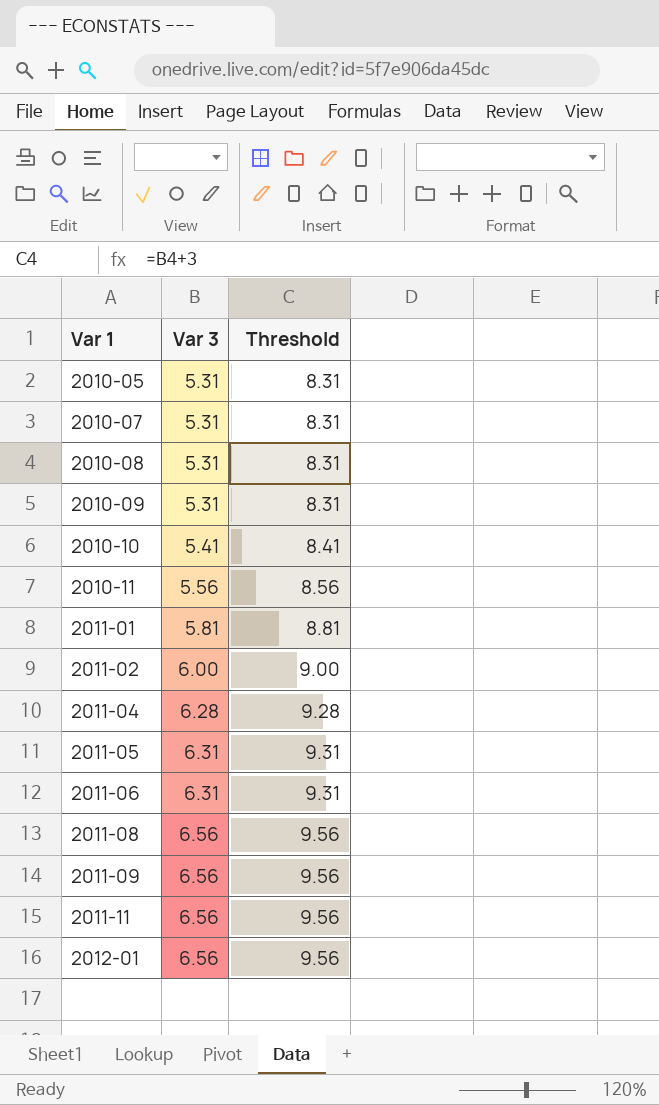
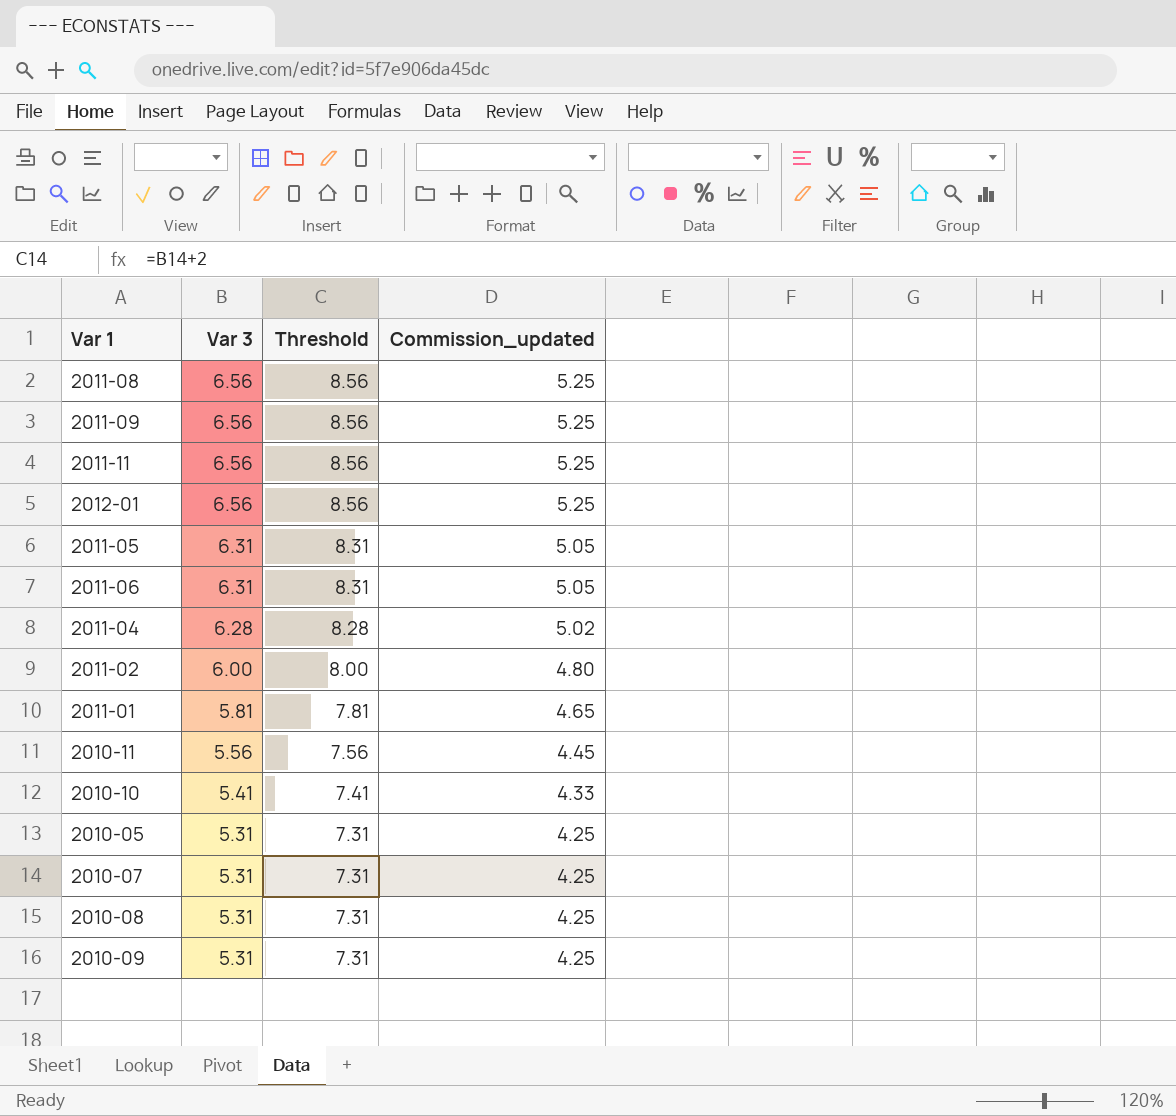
row order: Var 1 ascending -> Var 3 descending
column Threshold | formula: [Var 3] + 3 -> [Var 3] + 2
column Commission_updated | formula: none -> [Var 3] * 0.8

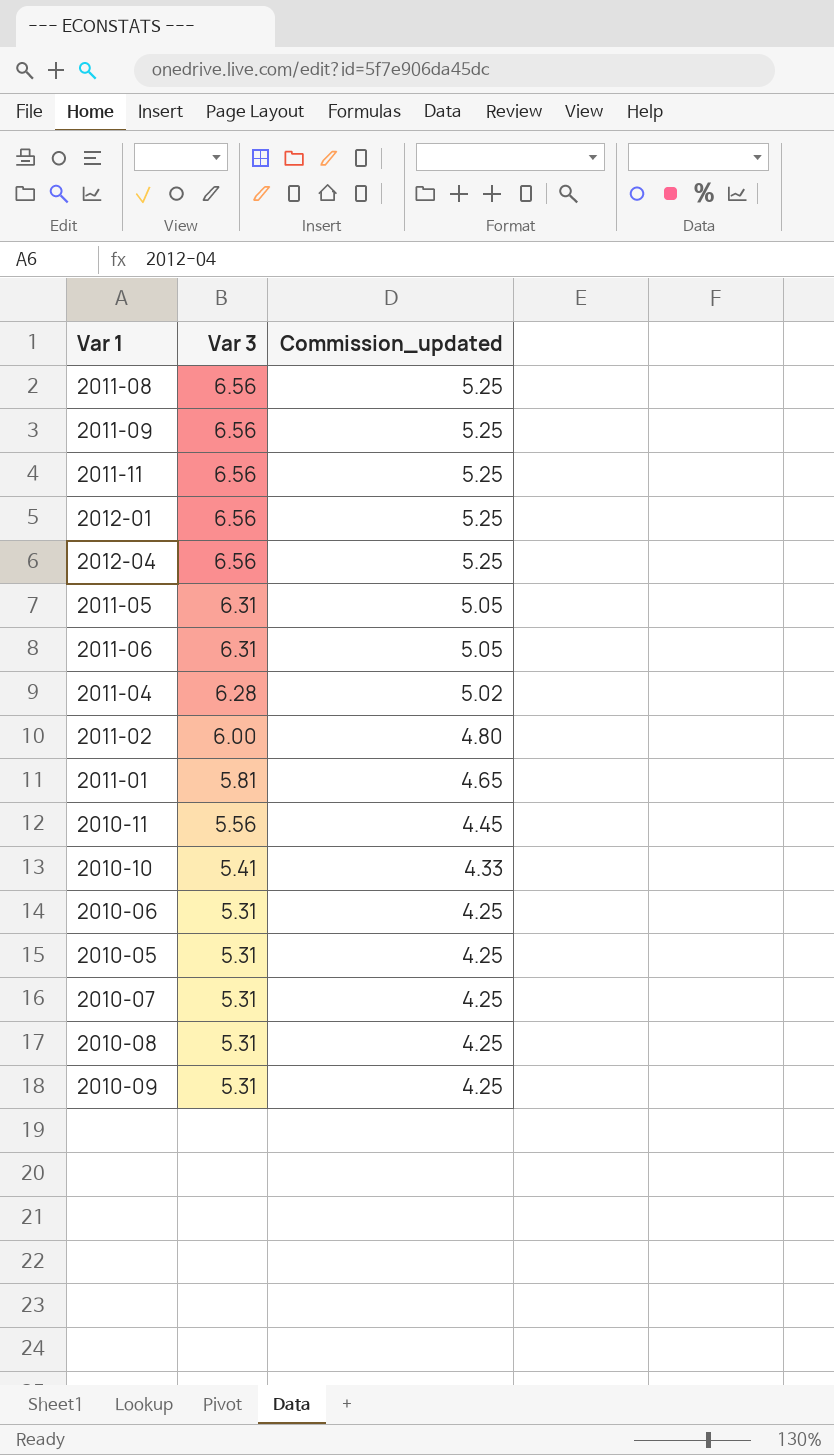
column Threshold | formula: [Var 3] + 2 -> none
row 2012-04: none -> 6.56 | 5.25
row 2010-06: none -> 5.31 | 4.25

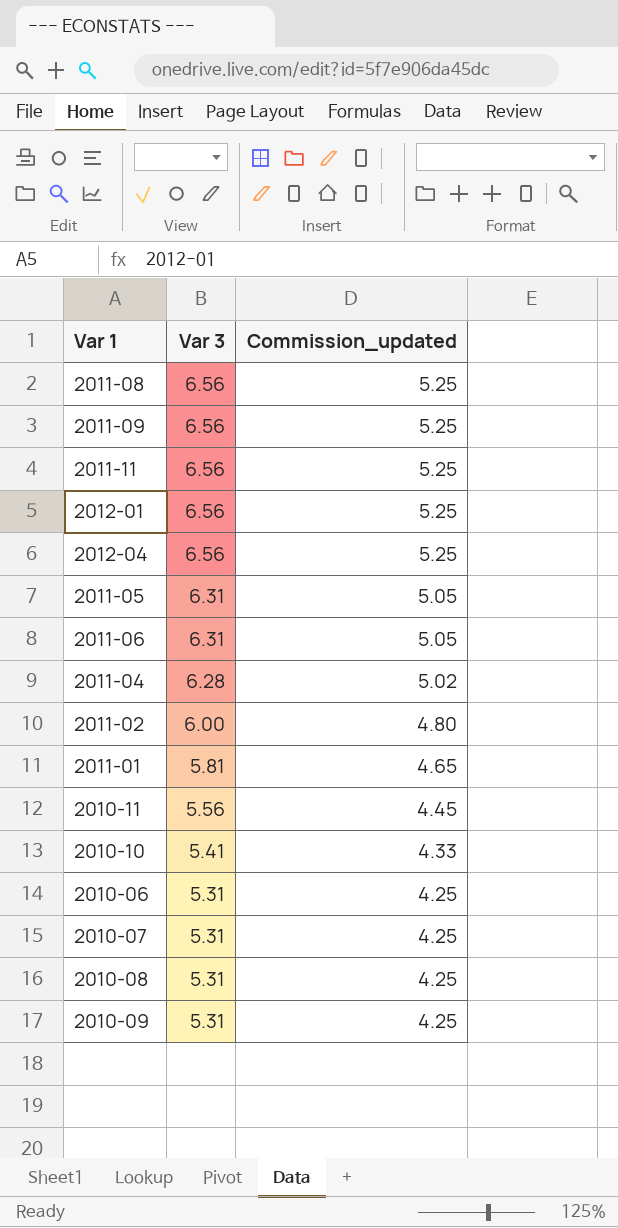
row 2010-05: 5.31 | 4.25 -> none

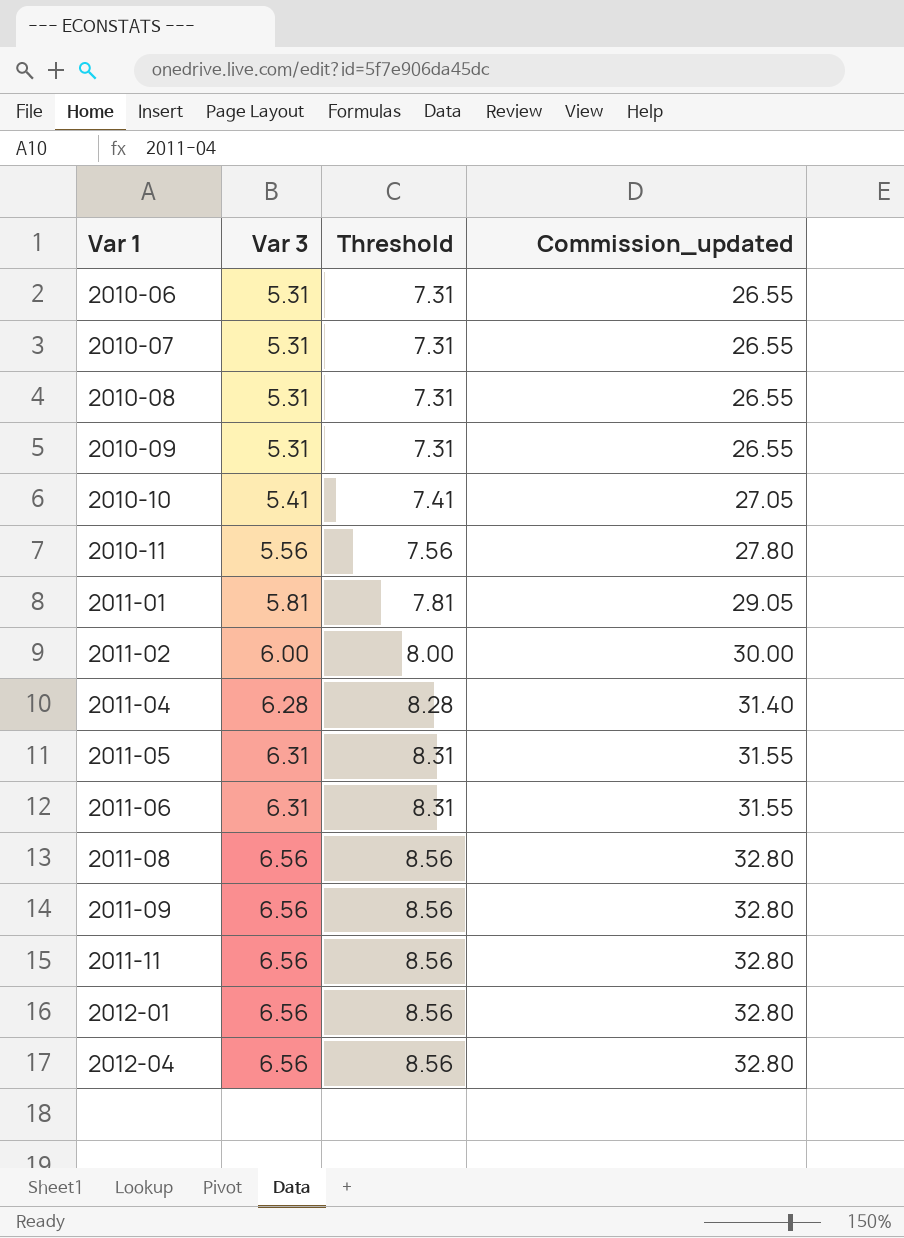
row order: Var 3 descending -> Var 1 ascending
column Threshold | formula: none -> [Var 3] + 2
column Commission_updated | formula: [Var 3] * 0.8 -> [Var 3] * 5

